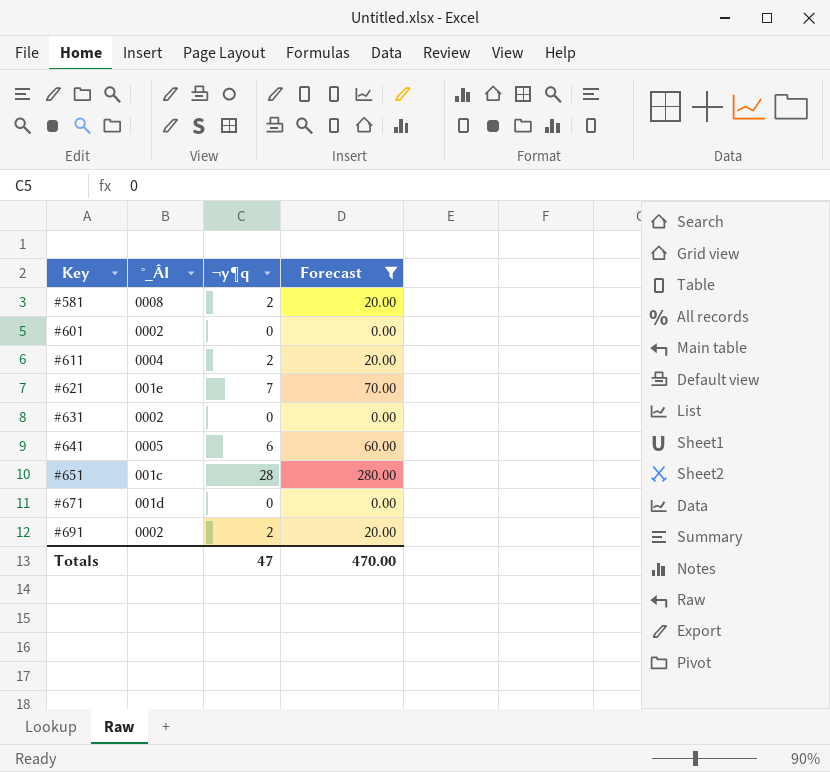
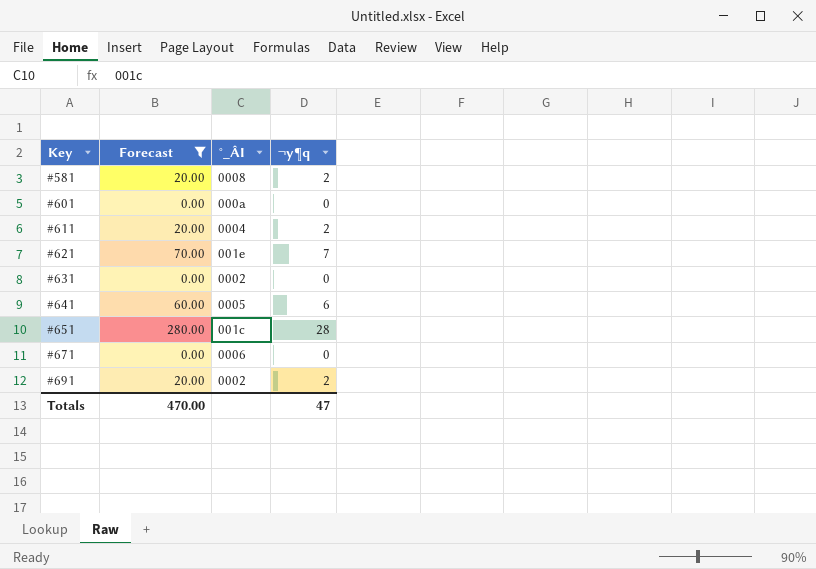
column Forecast | position: 4 -> 2
#601 | °_ÂI: 0002 -> 000a
#671 | °_ÂI: 001d -> 0006

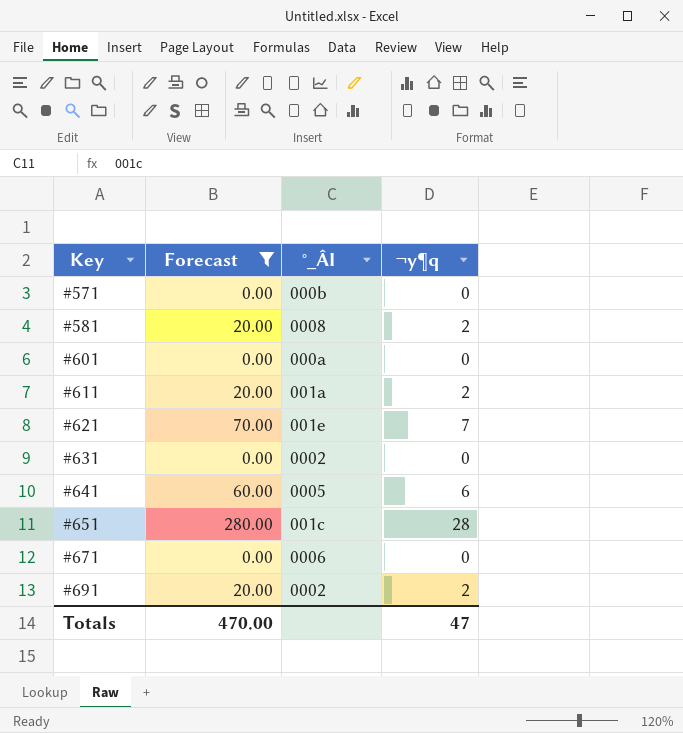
row #571: none -> 0.00 | 000b | 0
#611 | °_ÂI: 0004 -> 001a

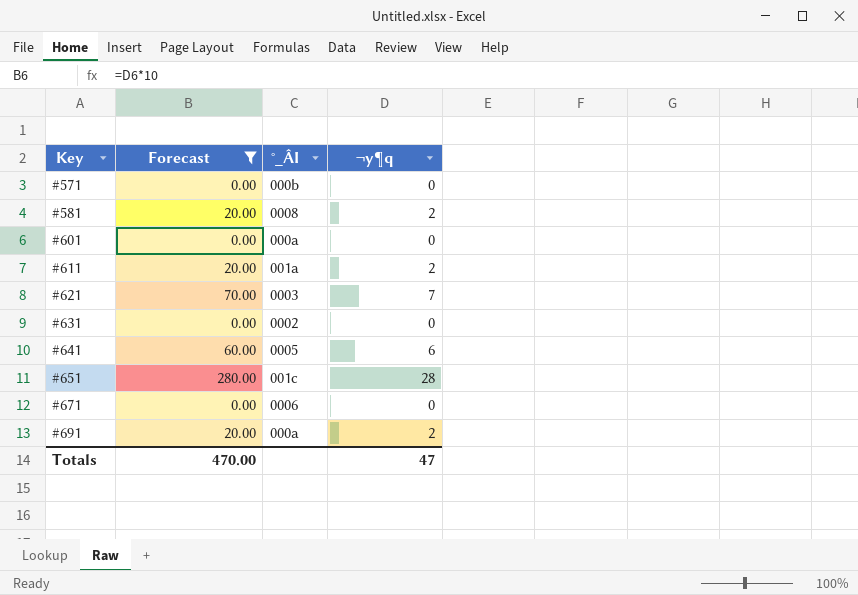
#621 | °_ÂI: 001e -> 0003
#691 | °_ÂI: 0002 -> 000a

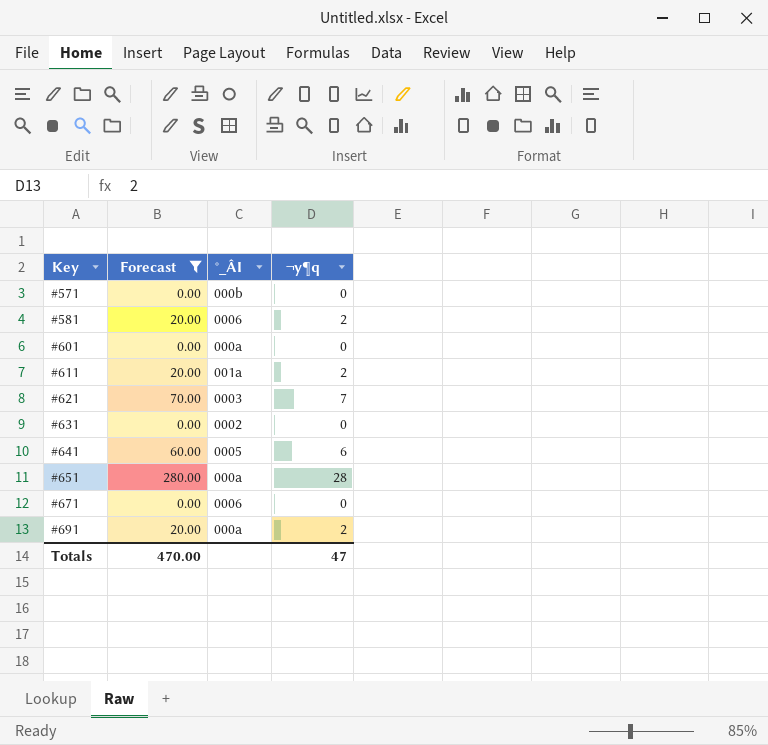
#581 | °_ÂI: 0008 -> 0006
#651 | °_ÂI: 001c -> 000a

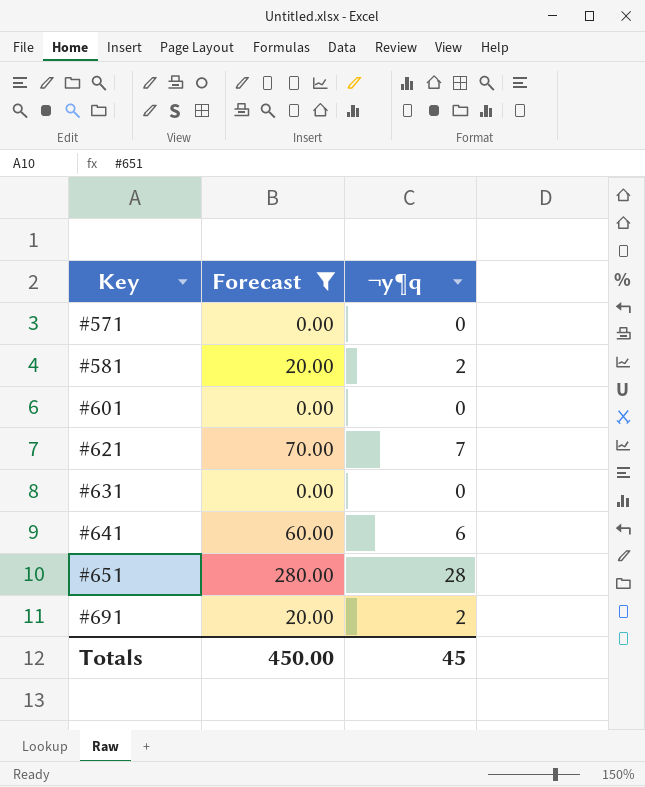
column °_ÂI | position: 3 -> none
row #611: 20.00 | 001a | 2 -> none
row #671: 0.00 | 0006 | 0 -> none
Totals | Forecast: 470.00 -> 450.00
Totals | ¬y¶q: 47 -> 45

